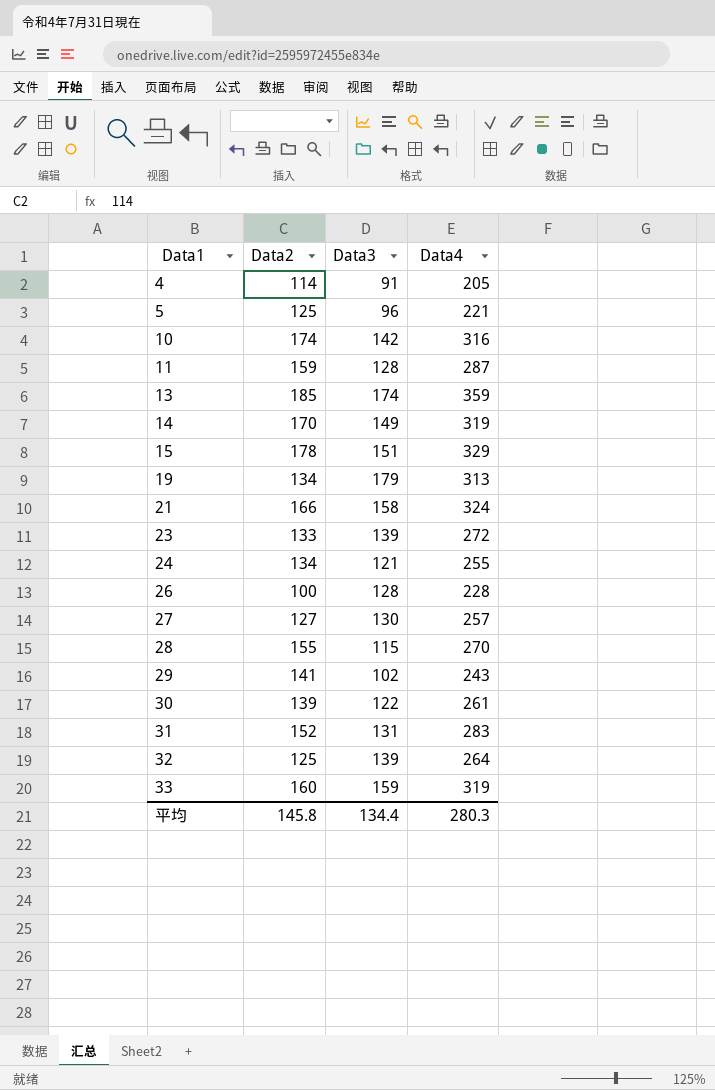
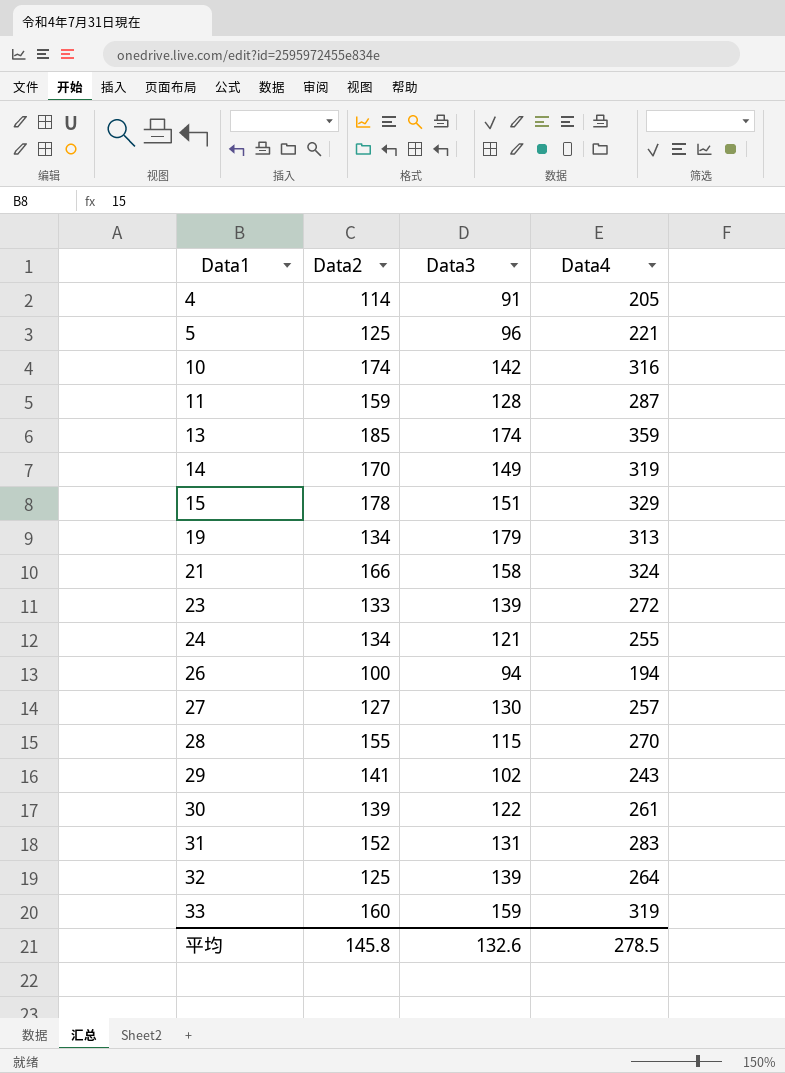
26 | Data3: 128 -> 94
26 | Data4: 228 -> 194
平均 | Data3: 134.4 -> 132.6
平均 | Data4: 280.3 -> 278.5

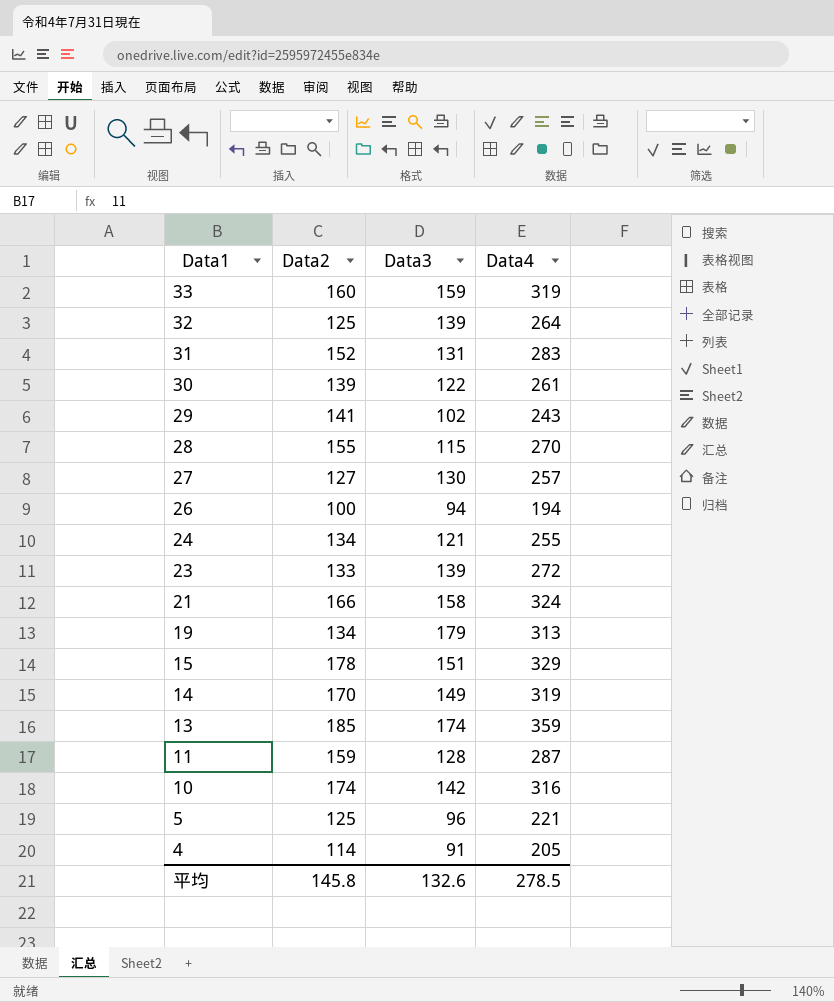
row order: Data1 ascending -> Data1 descending

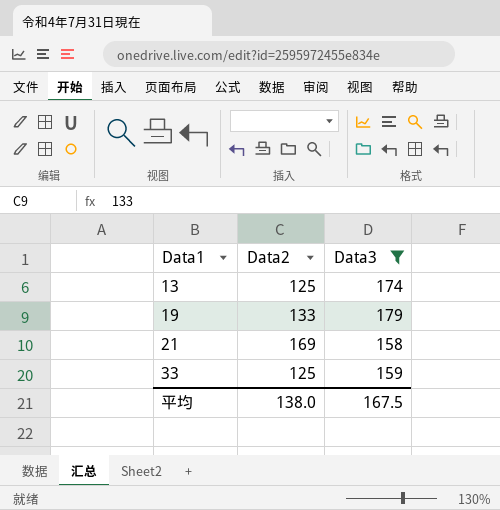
filter: none -> Data3 >= 158
row order: Data1 descending -> Data1 ascending
column Data4 | formula: [Data2] + [Data3] -> none
13 | Data2: 185 -> 125
19 | Data2: 134 -> 133
21 | Data2: 166 -> 169
33 | Data2: 160 -> 125
平均 | Data2: 145.8 -> 138.0
平均 | Data3: 132.6 -> 167.5

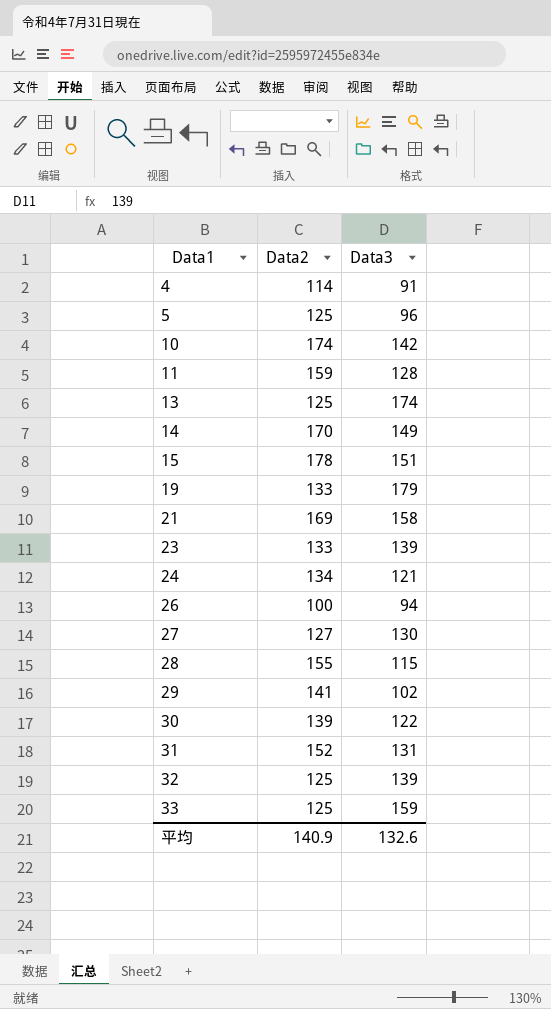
filter: Data3 >= 158 -> none
平均 | Data2: 138.0 -> 140.9
平均 | Data3: 167.5 -> 132.6

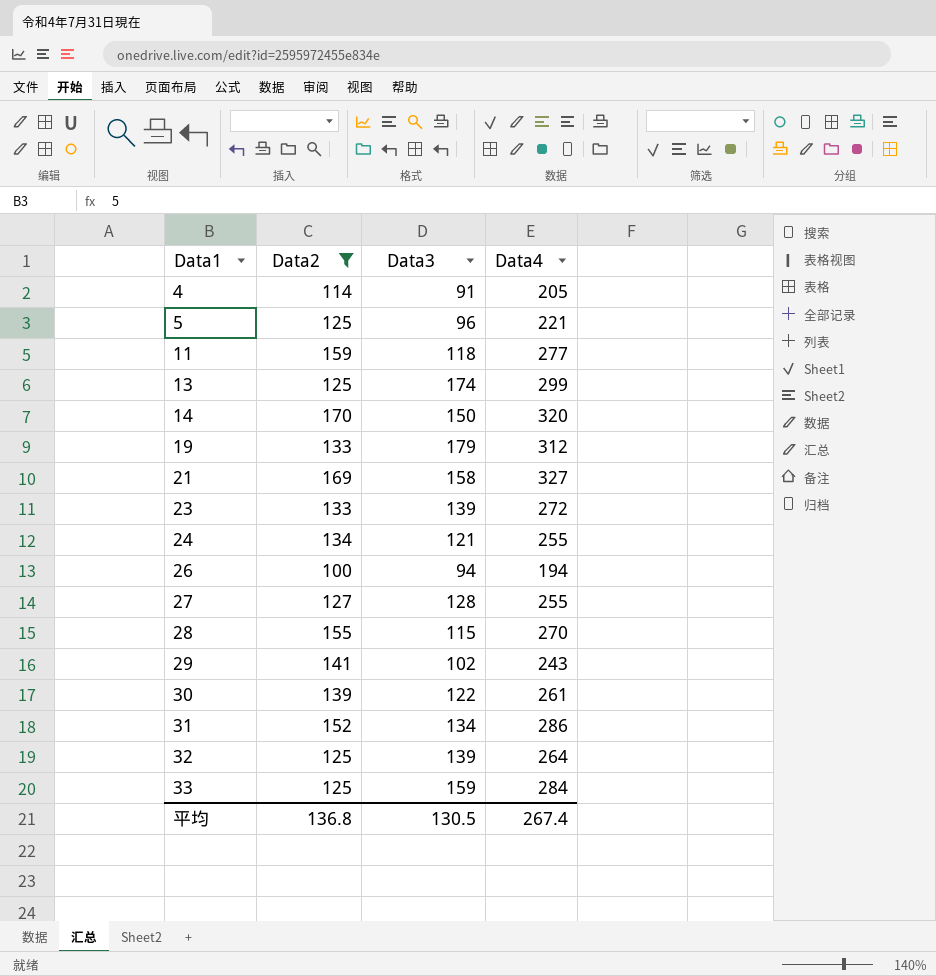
filter: none -> Data2 <= 170
column Data4 | formula: none -> [Data2] + [Data3]
11 | Data3: 128 -> 118
14 | Data3: 149 -> 150
27 | Data3: 130 -> 128
31 | Data3: 131 -> 134
平均 | Data2: 140.9 -> 136.8
平均 | Data3: 132.6 -> 130.5

